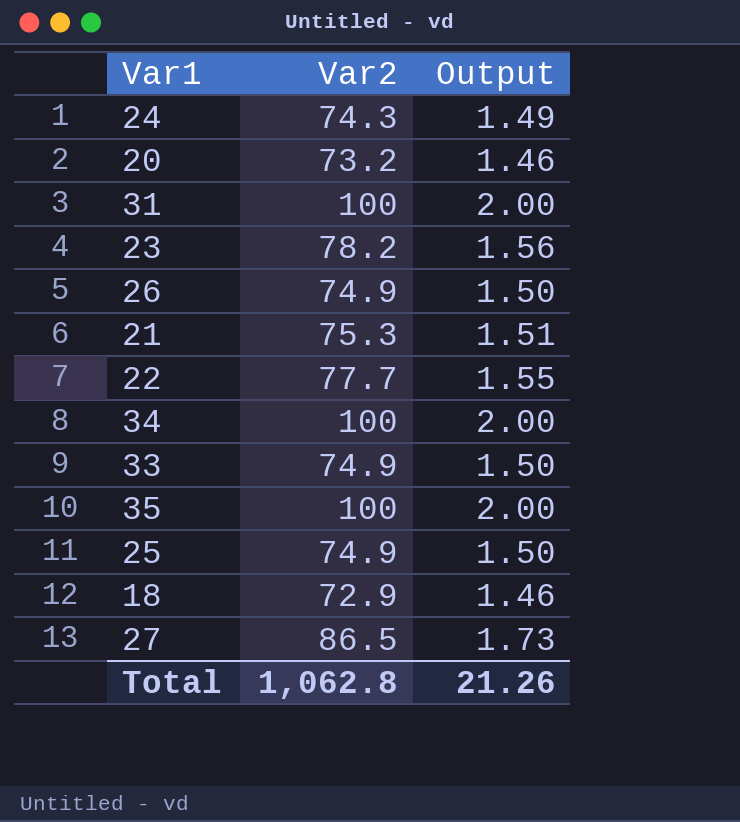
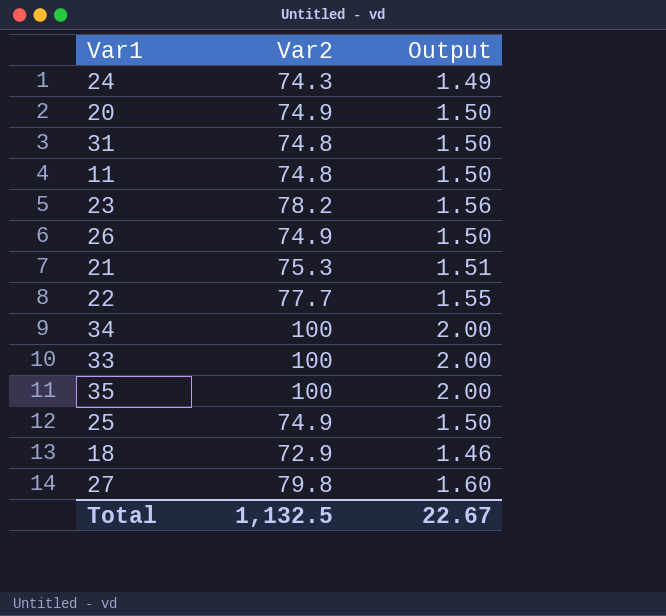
20 | Var2: 73.2 -> 74.9
20 | Output: 1.46 -> 1.50
31 | Var2: 100 -> 74.8
31 | Output: 2.00 -> 1.50
row 11: none -> 74.8 | 1.50
33 | Var2: 74.9 -> 100
33 | Output: 1.50 -> 2.00
27 | Var2: 86.5 -> 79.8
27 | Output: 1.73 -> 1.60
Total | Var2: 1,062.8 -> 1,132.5
Total | Output: 21.26 -> 22.67

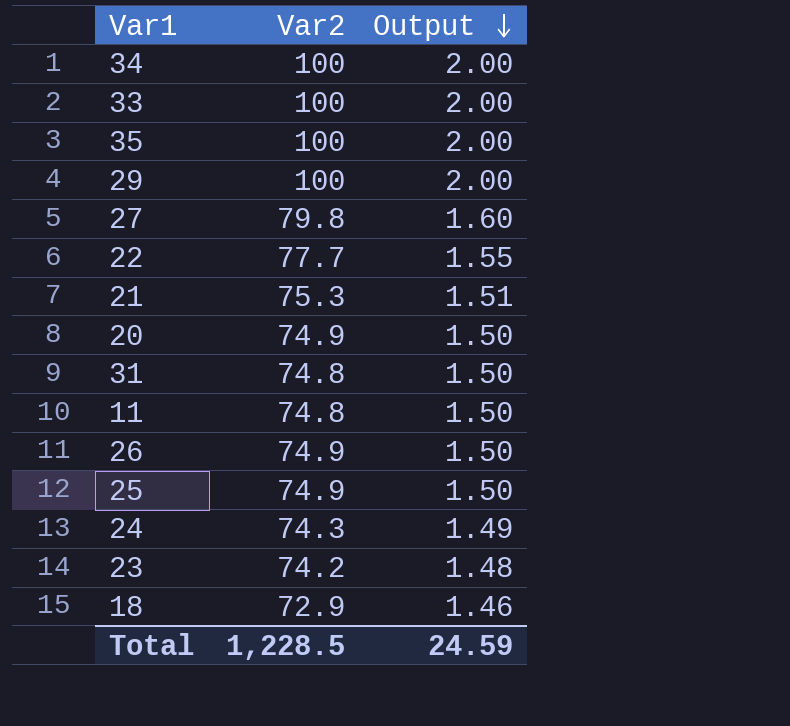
row order: none -> Output descending
row 29: none -> 100 | 2.00
23 | Var2: 78.2 -> 74.2
23 | Output: 1.56 -> 1.48
Total | Var2: 1,132.5 -> 1,228.5
Total | Output: 22.67 -> 24.59

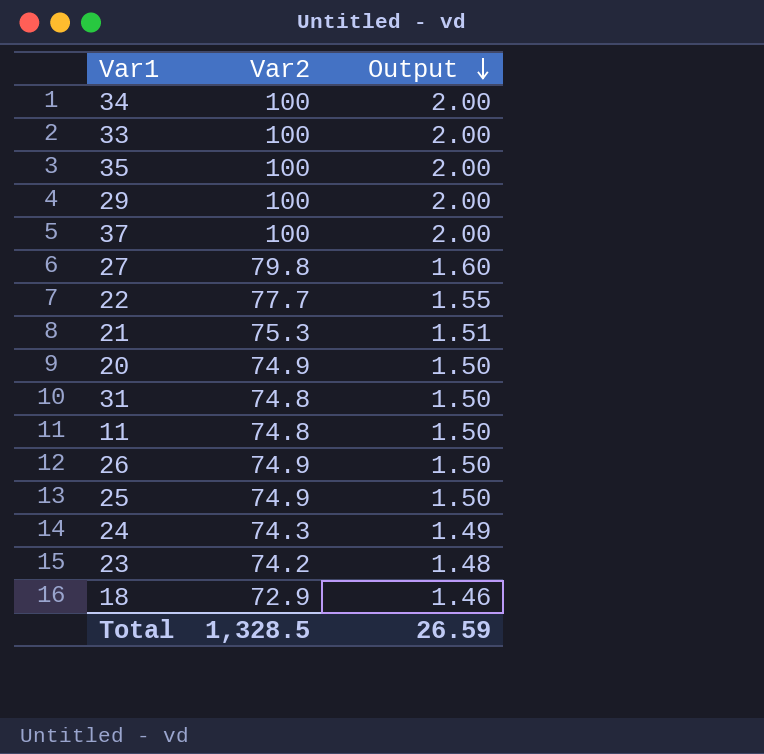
row 37: none -> 100 | 2.00
Total | Var2: 1,228.5 -> 1,328.5
Total | Output: 24.59 -> 26.59

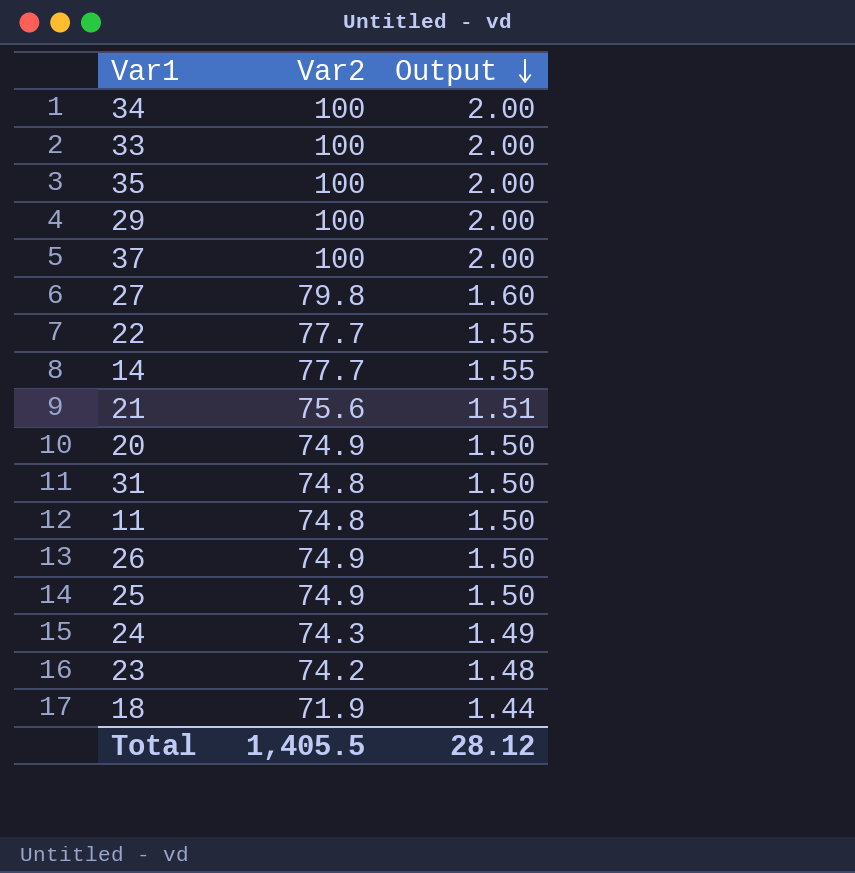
row 14: none -> 77.7 | 1.55
21 | Var2: 75.3 -> 75.6
18 | Var2: 72.9 -> 71.9
18 | Output: 1.46 -> 1.44
Total | Var2: 1,328.5 -> 1,405.5
Total | Output: 26.59 -> 28.12

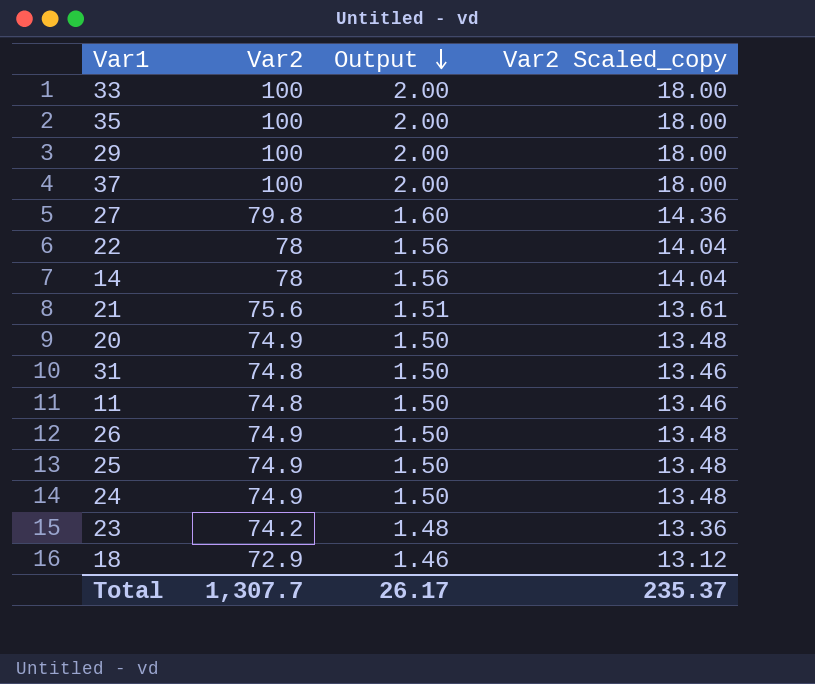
column Var2 Scaled_copy | formula: none -> [Var2] * 0.18
row 34: 100 | 2.00 -> none
22 | Var2: 77.7 -> 78
22 | Output: 1.55 -> 1.56
14 | Var2: 77.7 -> 78
14 | Output: 1.55 -> 1.56
24 | Var2: 74.3 -> 74.9
24 | Output: 1.49 -> 1.50
18 | Var2: 71.9 -> 72.9
18 | Output: 1.44 -> 1.46
Total | Var2: 1,405.5 -> 1,307.7
Total | Output: 28.12 -> 26.17

